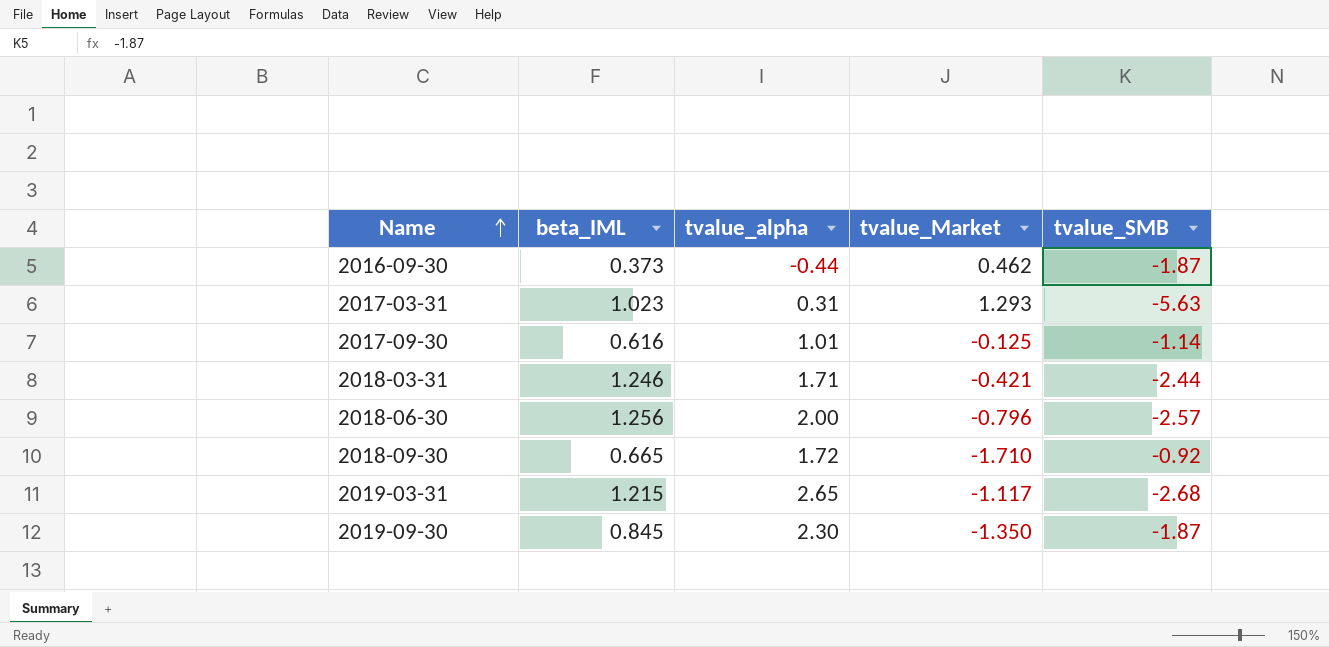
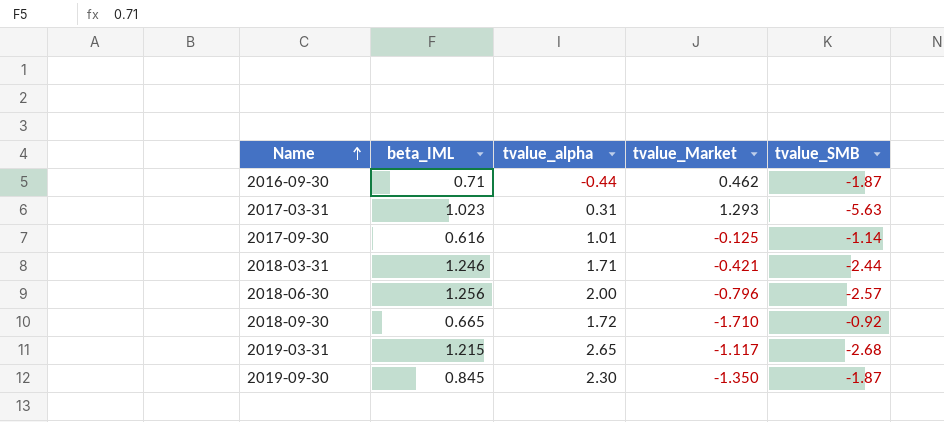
2016-09-30 | beta_IML: 0.373 -> 0.71

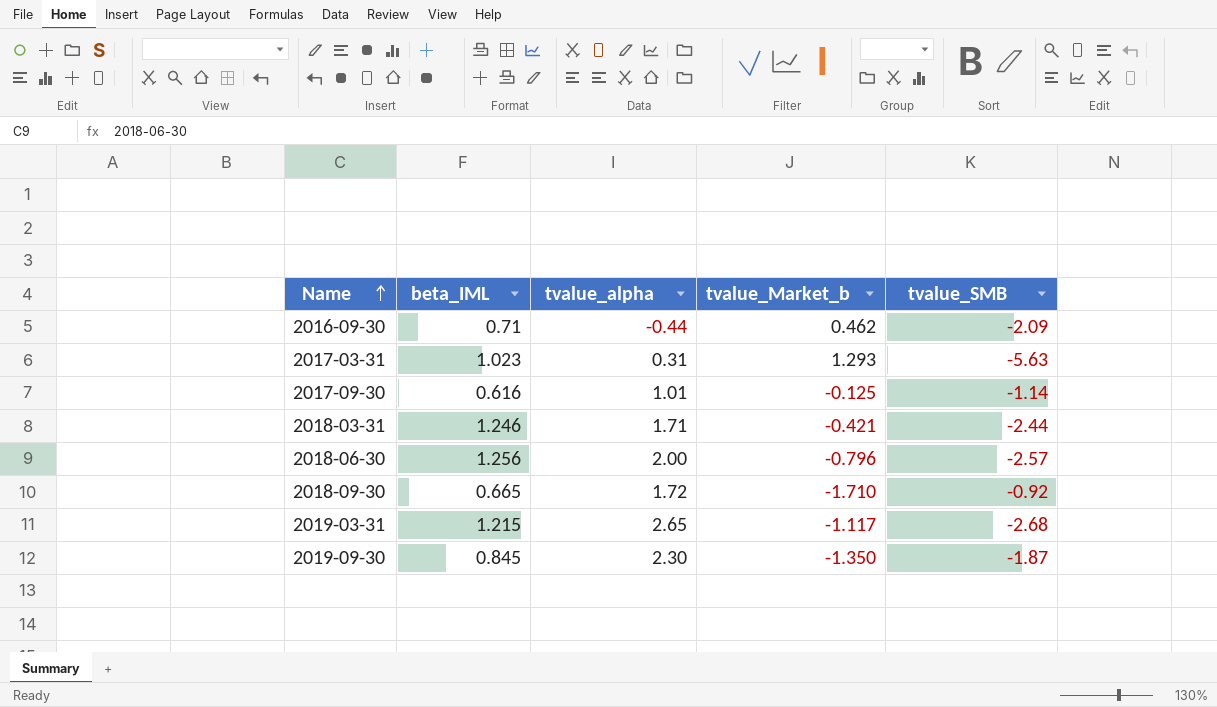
column name: tvalue_Market -> tvalue_Market_b
2016-09-30 | tvalue_SMB: -1.87 -> -2.09

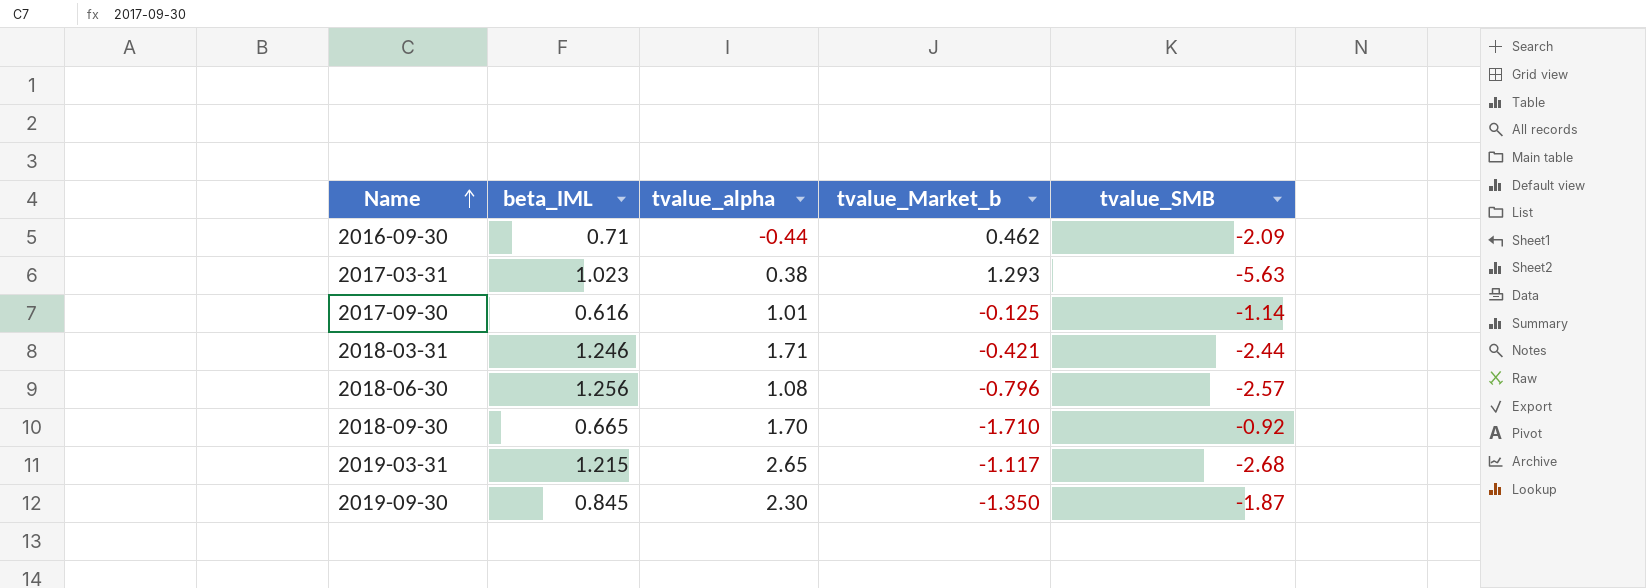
2017-03-31 | tvalue_alpha: 0.31 -> 0.38
2018-06-30 | tvalue_alpha: 2.00 -> 1.08
2018-09-30 | tvalue_alpha: 1.72 -> 1.70

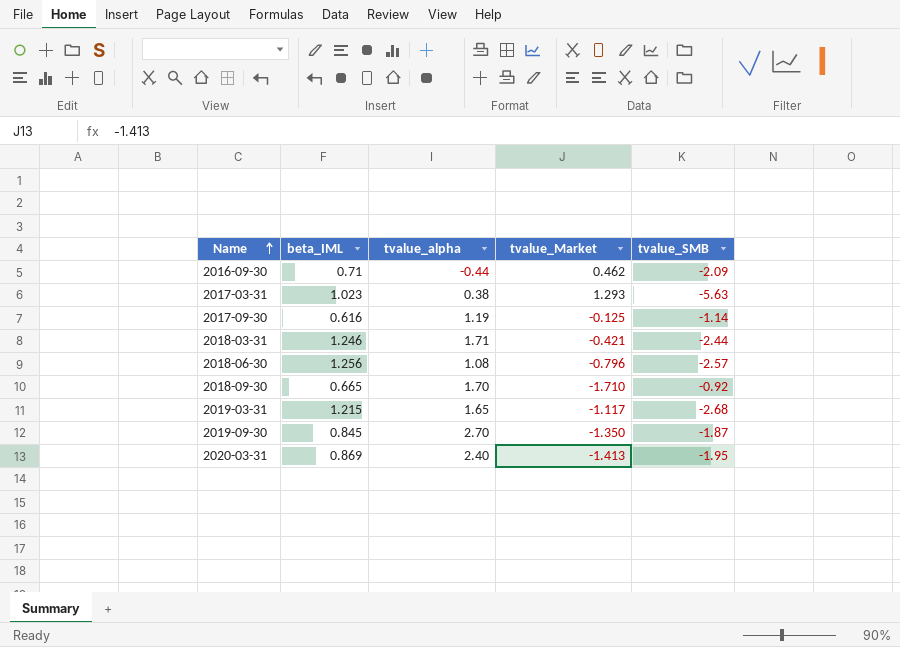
column name: tvalue_Market_b -> tvalue_Market
2017-09-30 | tvalue_alpha: 1.01 -> 1.19
2019-03-31 | tvalue_alpha: 2.65 -> 1.65
2019-09-30 | tvalue_alpha: 2.30 -> 2.70
row 2020-03-31: none -> 0.869 | 2.40 | -1.413 | -1.95

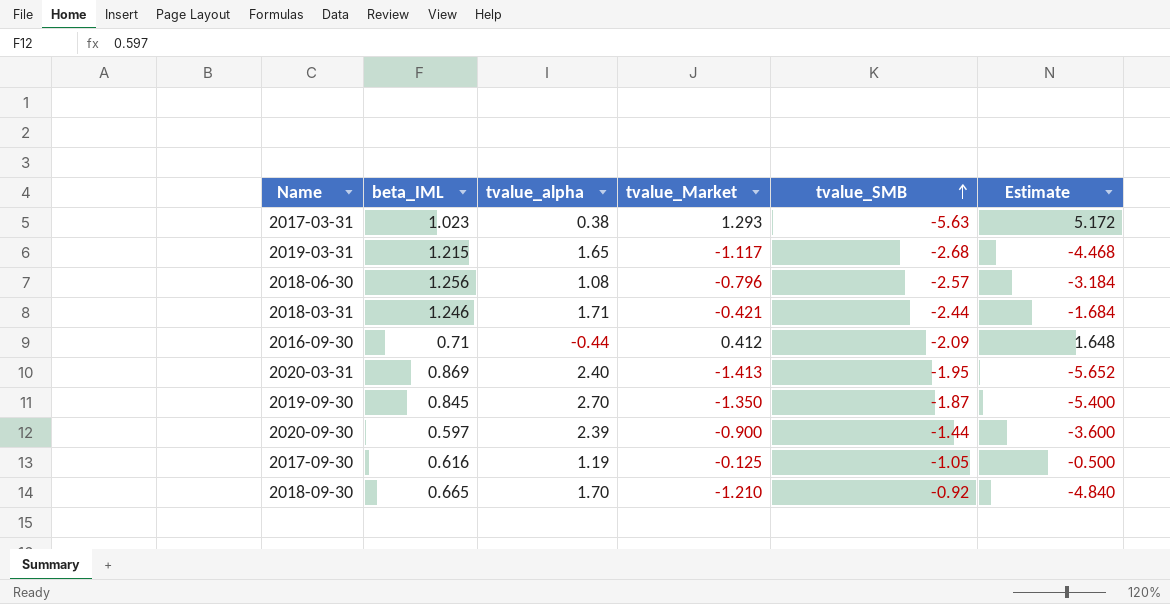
row order: Name ascending -> tvalue_SMB ascending
column Estimate | formula: none -> [tvalue_Market] * 4
2016-09-30 | tvalue_Market: 0.462 -> 0.412
row 2020-09-30: none -> 0.597 | 2.39 | -0.900 | -1.44 | -3.600
2017-09-30 | tvalue_SMB: -1.14 -> -1.05
2018-09-30 | tvalue_Market: -1.710 -> -1.210

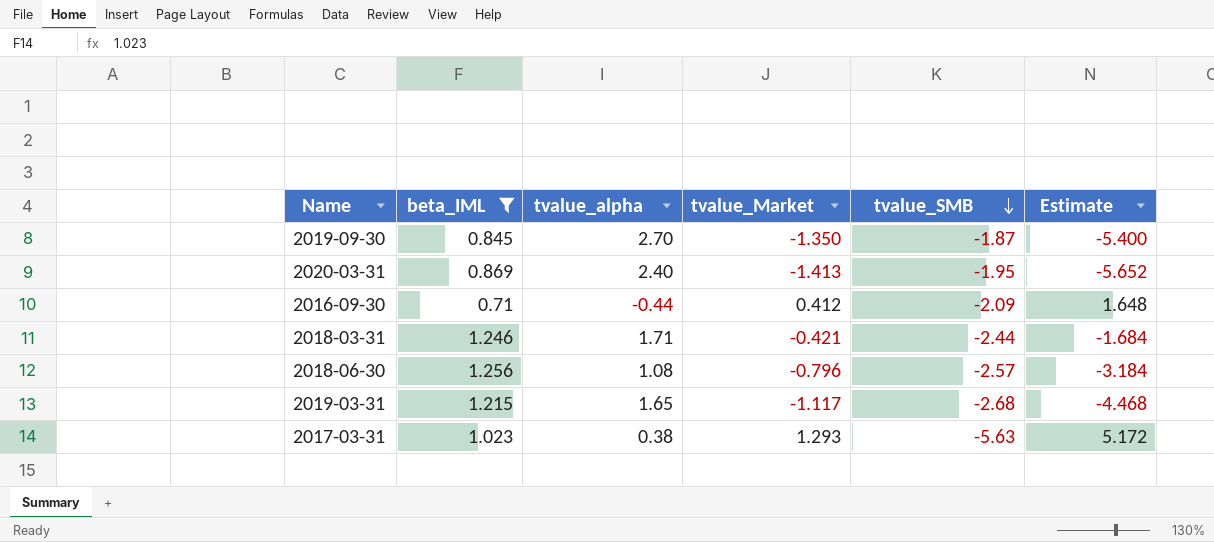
filter: none -> beta_IML >= 0.71
row order: tvalue_SMB ascending -> tvalue_SMB descending

